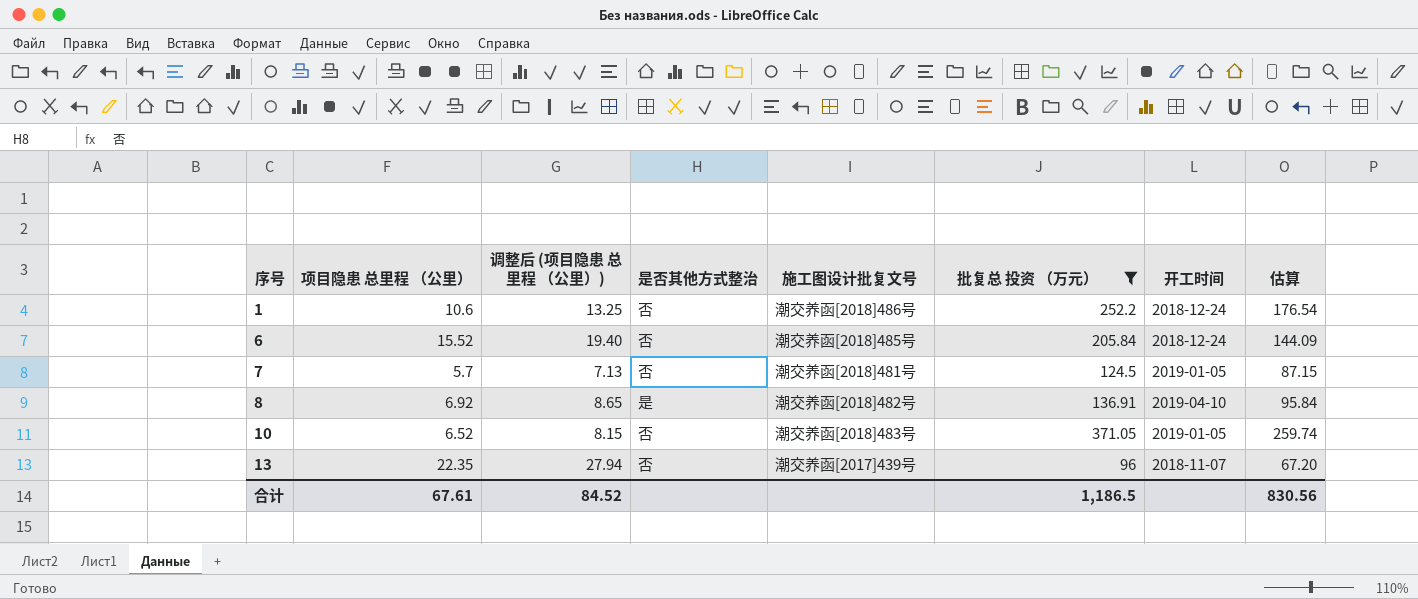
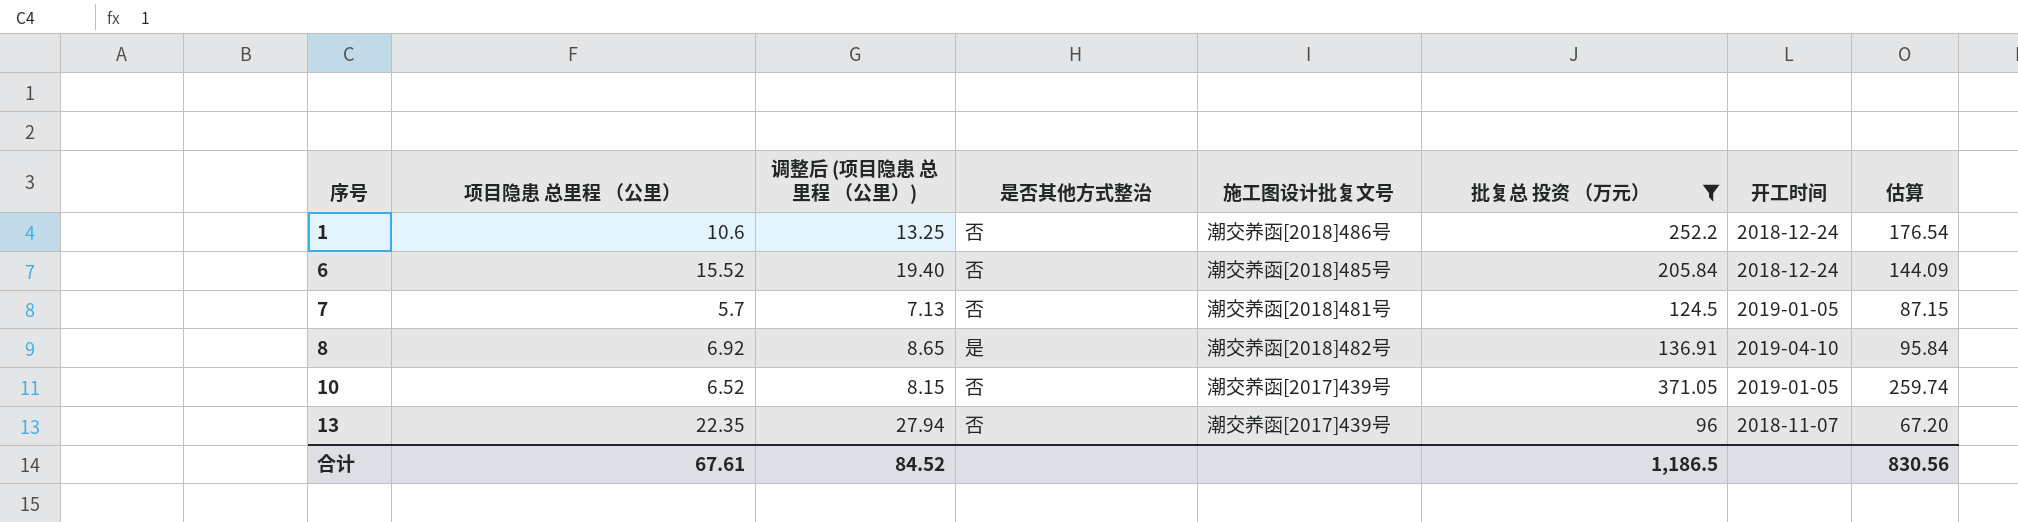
10 | 施工图设计批复文号: 潮交养函[2018]483号 -> 潮交养函[2017]439号

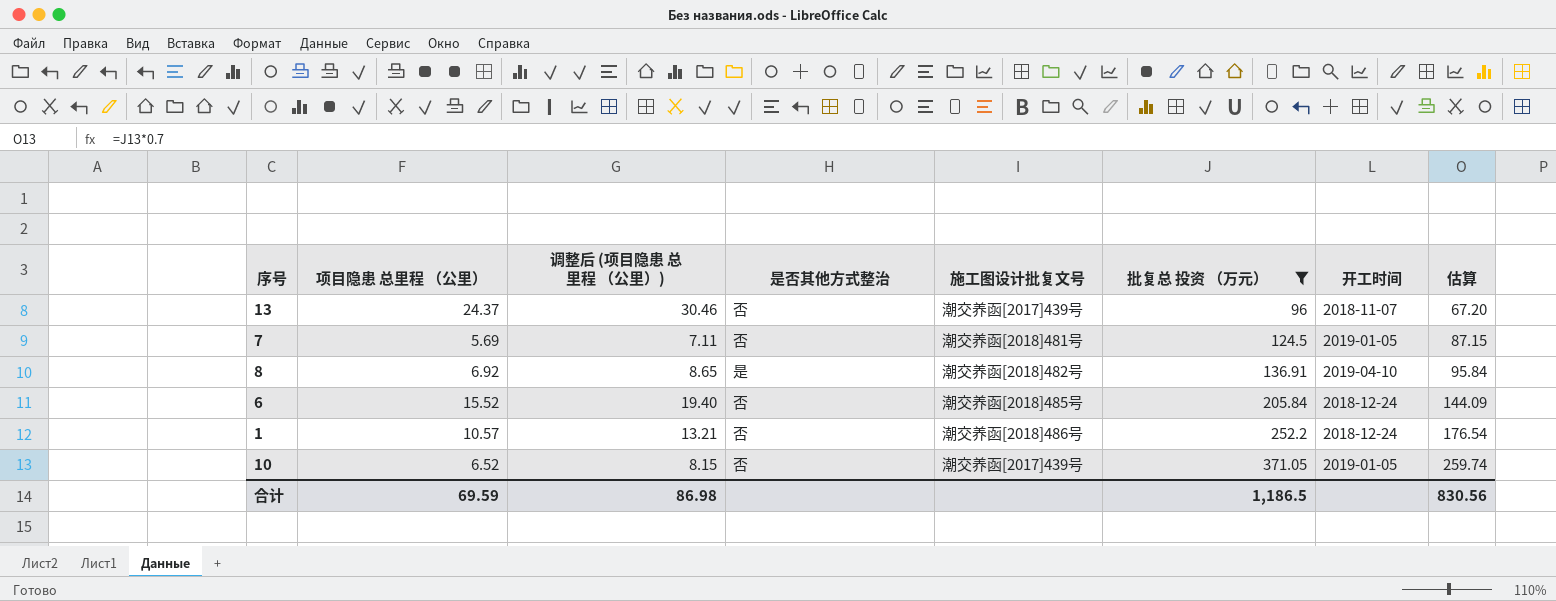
row order: 序号 ascending -> 批复总 投资 （万元） ascending
13 | 项目隐患 总里程 （公里）: 22.35 -> 24.37
13 | 调整后 (项目隐患 总里程 （公里）): 27.94 -> 30.46
7 | 项目隐患 总里程 （公里）: 5.7 -> 5.69
7 | 调整后 (项目隐患 总里程 （公里）): 7.13 -> 7.11
1 | 项目隐患 总里程 （公里）: 10.6 -> 10.57
1 | 调整后 (项目隐患 总里程 （公里）): 13.25 -> 13.21
合计 | 项目隐患 总里程 （公里）: 67.61 -> 69.59
合计 | 调整后 (项目隐患 总里程 （公里）): 84.52 -> 86.98

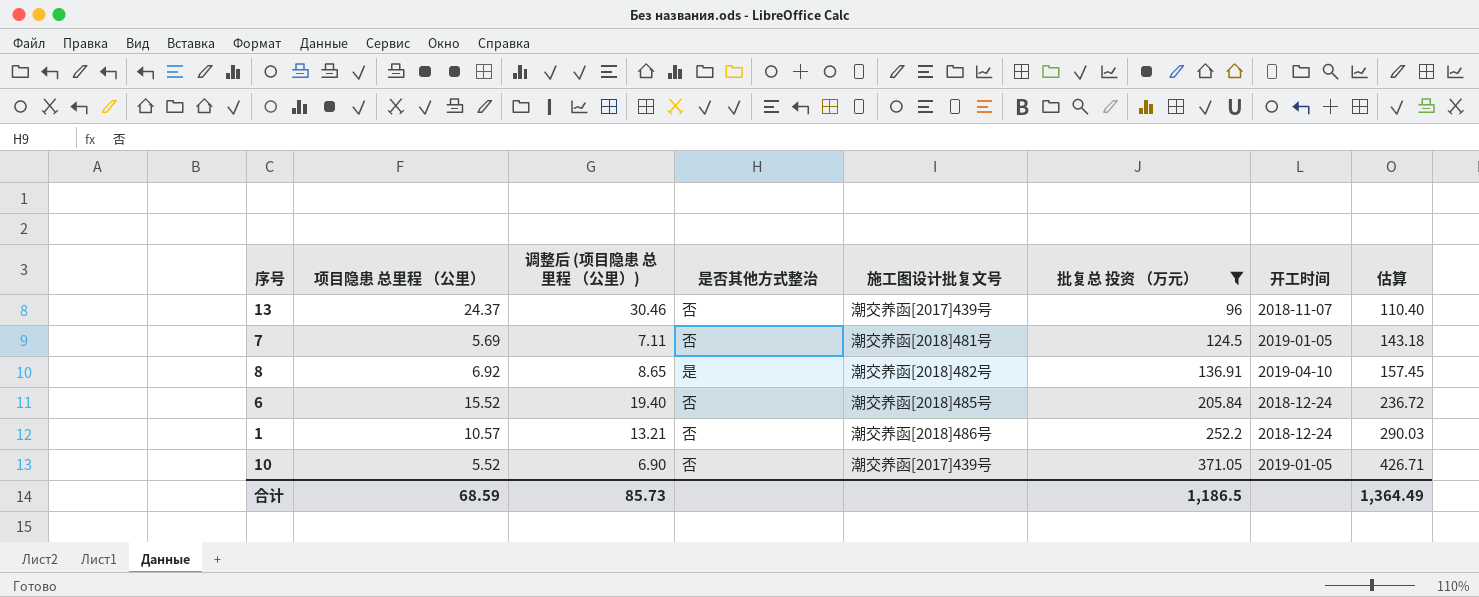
column 估算 | formula: [批复总 投资 （万元）] * 0.7 -> [批复总 投资 （万元）] * 1.15
10 | 项目隐患 总里程 （公里）: 6.52 -> 5.52
10 | 调整后 (项目隐患 总里程 （公里）): 8.15 -> 6.90
合计 | 项目隐患 总里程 （公里）: 69.59 -> 68.59
合计 | 调整后 (项目隐患 总里程 （公里）): 86.98 -> 85.73
合计 | 估算: 830.56 -> 1,364.49

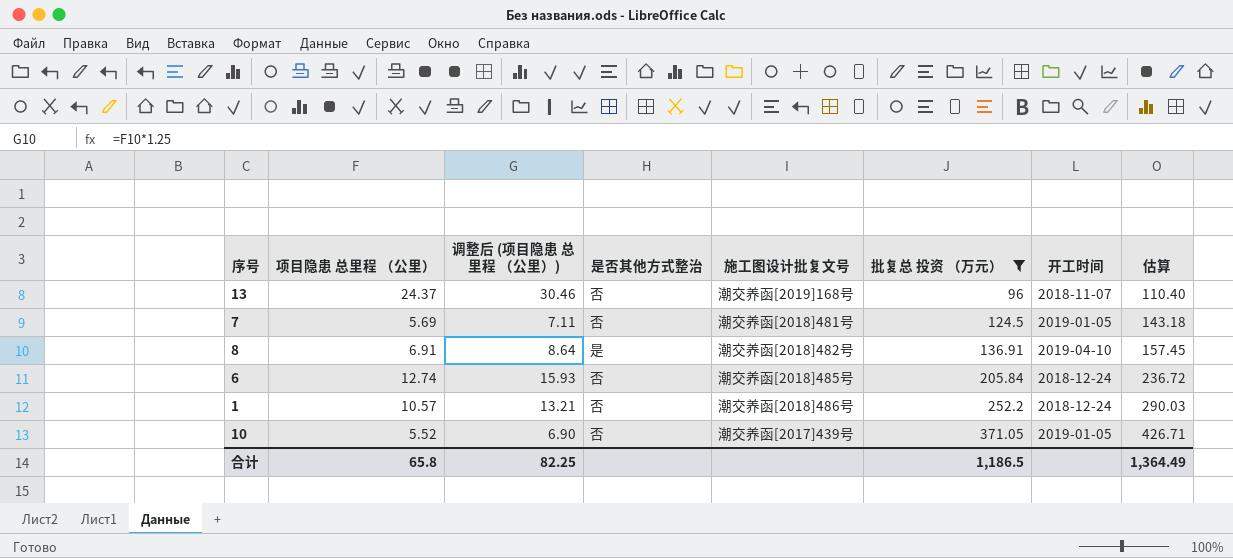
13 | 施工图设计批复文号: 潮交养函[2017]439号 -> 潮交养函[2019]168号
8 | 项目隐患 总里程 （公里）: 6.92 -> 6.91
8 | 调整后 (项目隐患 总里程 （公里）): 8.65 -> 8.64
6 | 项目隐患 总里程 （公里）: 15.52 -> 12.74
6 | 调整后 (项目隐患 总里程 （公里）): 19.40 -> 15.93
合计 | 项目隐患 总里程 （公里）: 68.59 -> 65.8
合计 | 调整后 (项目隐患 总里程 （公里）): 85.73 -> 82.25

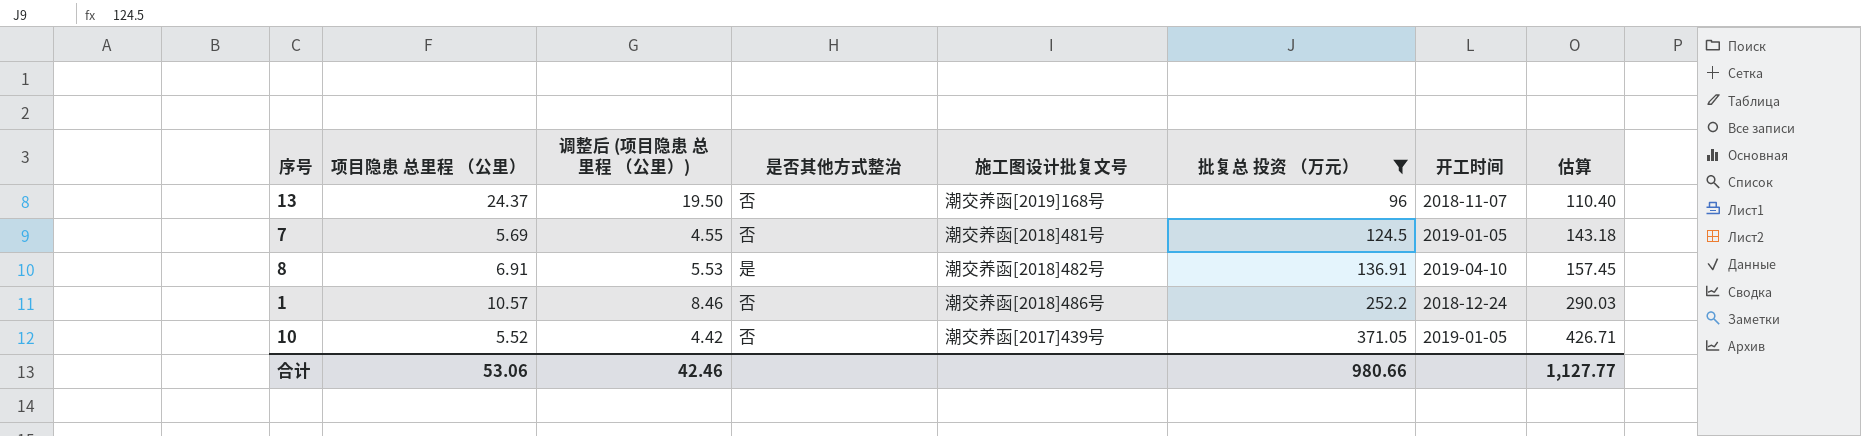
column 调整后 (项目隐患 总里程 （公里）) | formula: [项目隐患 总里程 （公里）] * 1.25 -> [项目隐患 总里程 （公里）] * 0.8
row 6: 12.74 | 15.93 | 否 | 潮交养函[2018]485号 | 205.84 | 2018-12-24 | 236.72 -> none
合计 | 项目隐患 总里程 （公里）: 65.8 -> 53.06
合计 | 调整后 (项目隐患 总里程 （公里）): 82.25 -> 42.46
合计 | 批复总 投资 （万元）: 1,186.5 -> 980.66
合计 | 估算: 1,364.49 -> 1,127.77

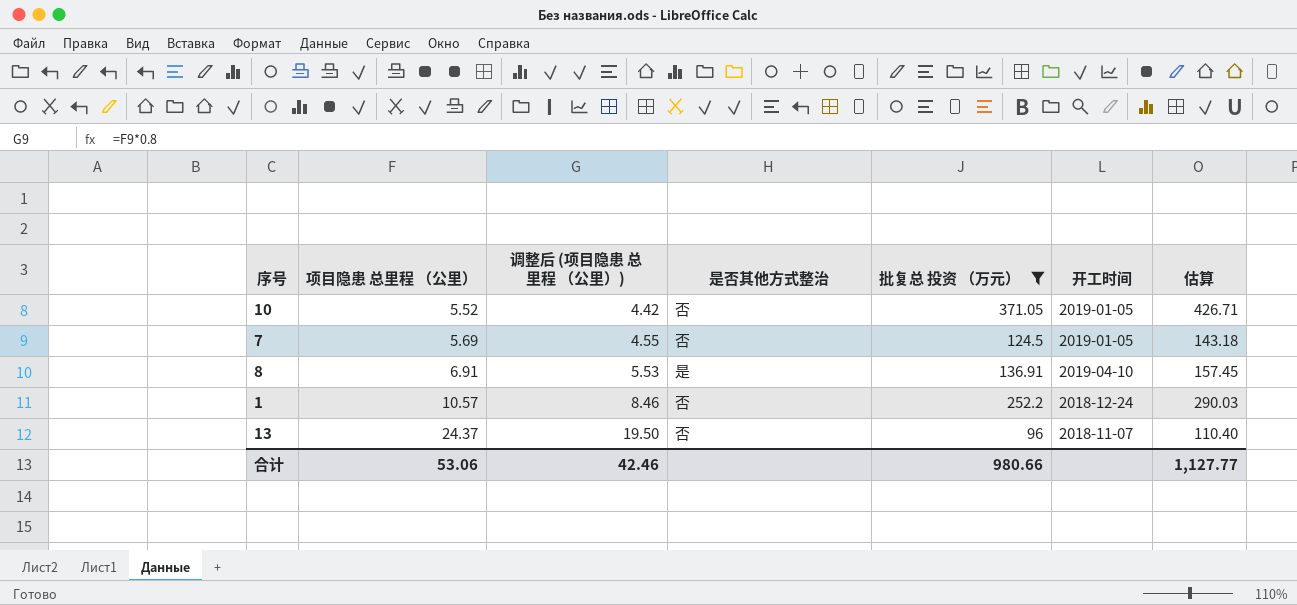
row order: 批复总 投资 （万元） ascending -> 项目隐患 总里程 （公里） ascending
column 施工图设计批复文号 | position: 5 -> none

